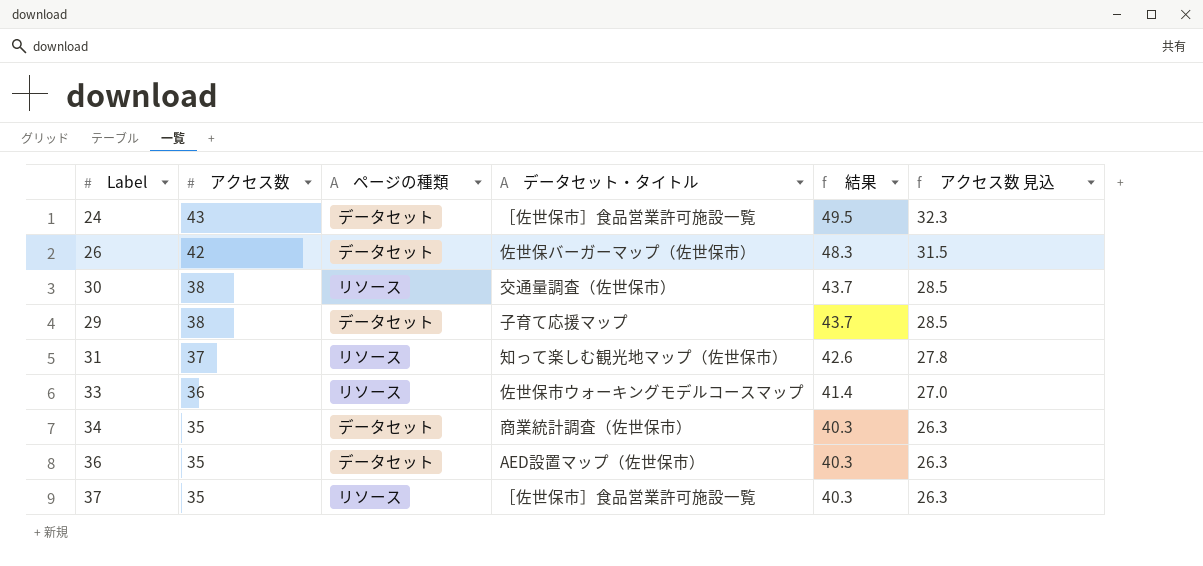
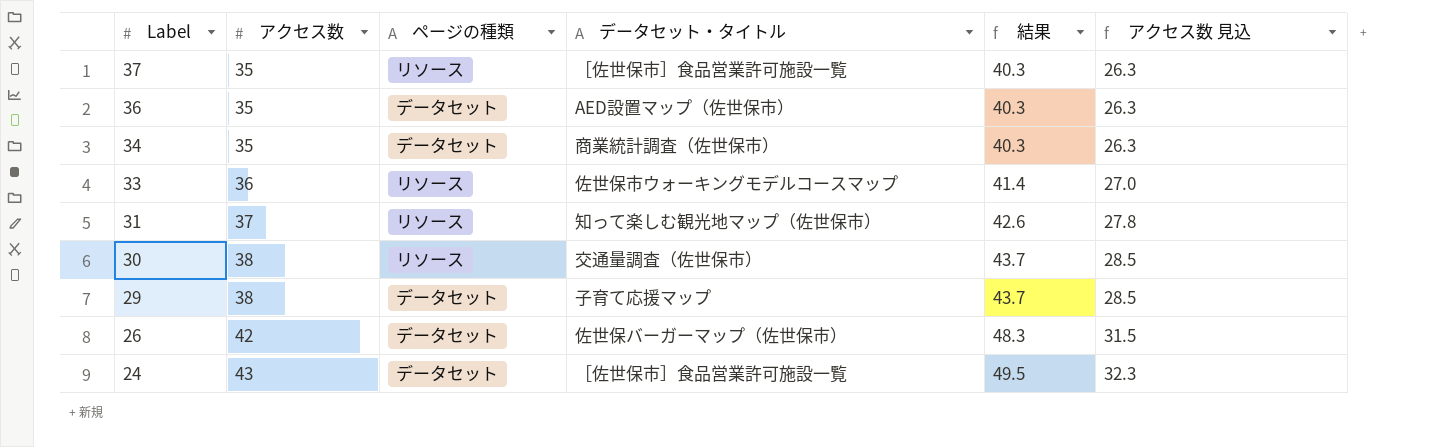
row order: アクセス数 descending -> Label descending

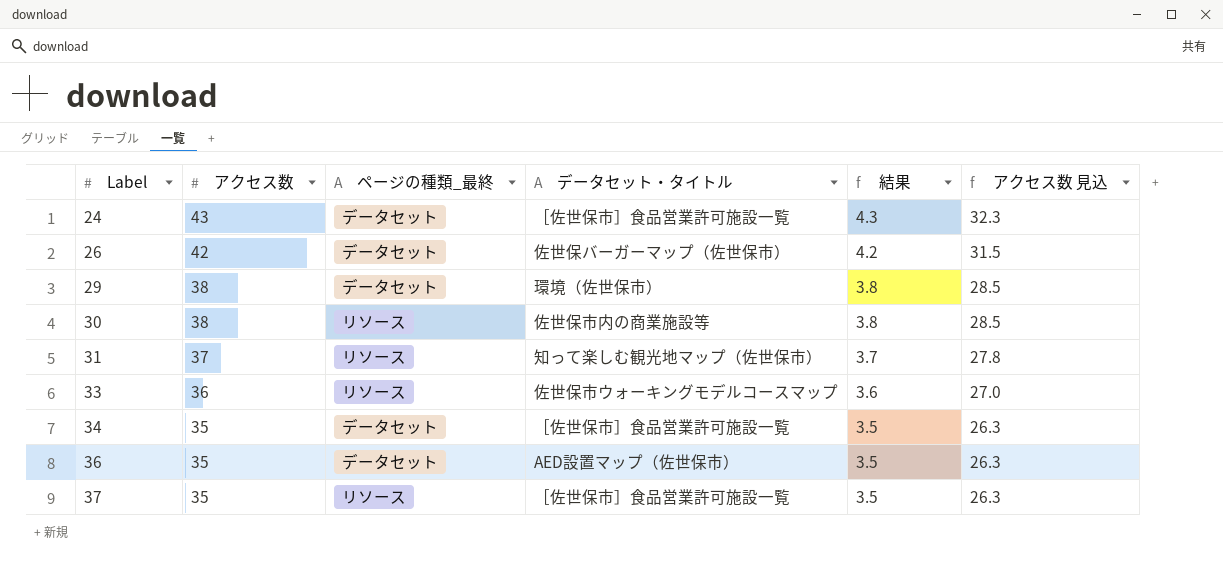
row order: Label descending -> Label ascending
column name: ページの種類 -> ページの種類_最終
column 結果 | formula: [アクセス数] * 1.15 -> [アクセス数] * 0.1
29 | データセット・タイトル: 子育て応援マップ -> 環境（佐世保市）
30 | データセット・タイトル: 交通量調査（佐世保市） -> 佐世保市内の商業施設等
34 | データセット・タイトル: 商業統計調査（佐世保市） -> ［佐世保市］食品営業許可施設一覧

